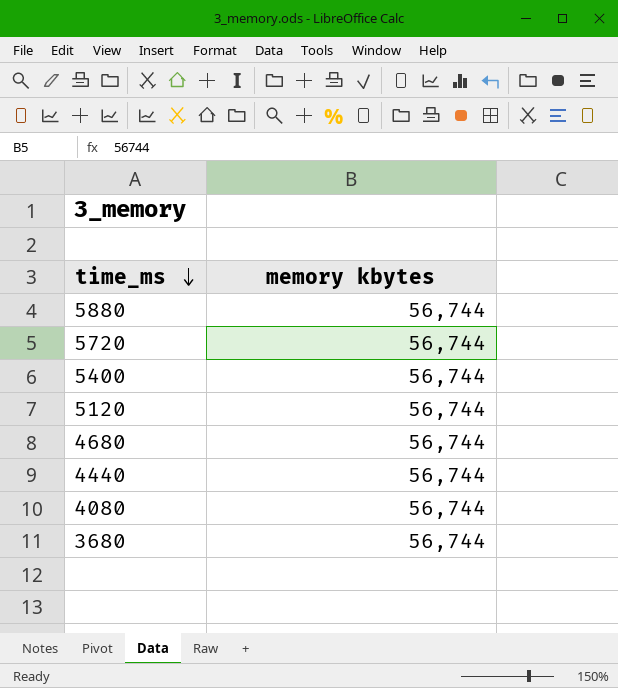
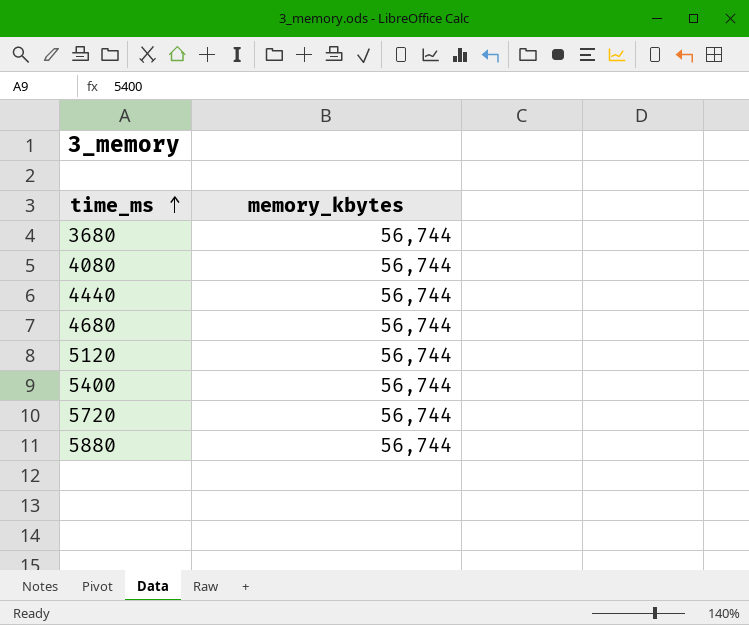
row order: time_ms descending -> time_ms ascending
column name: memory kbytes -> memory_kbytes

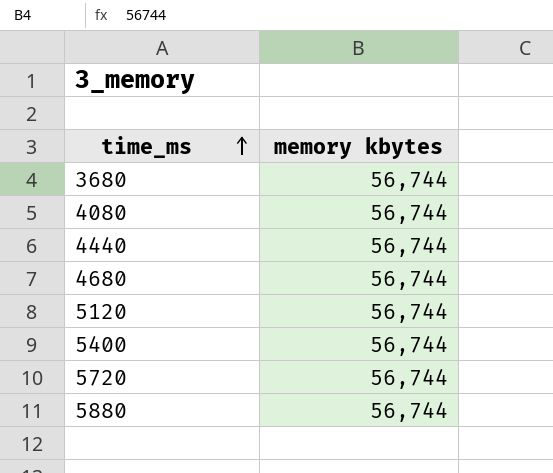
column name: memory_kbytes -> memory kbytes

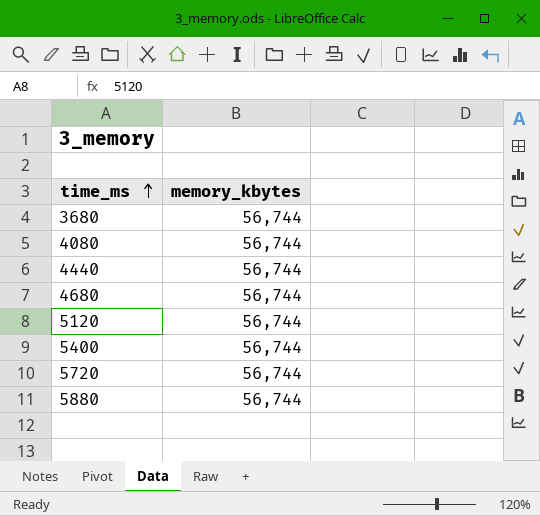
column name: memory kbytes -> memory_kbytes

